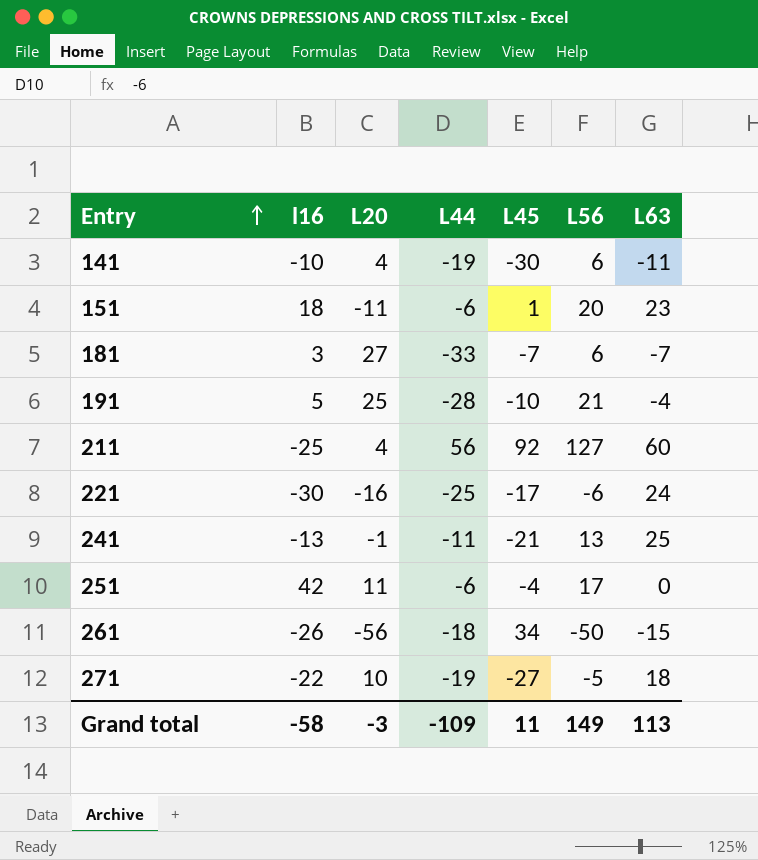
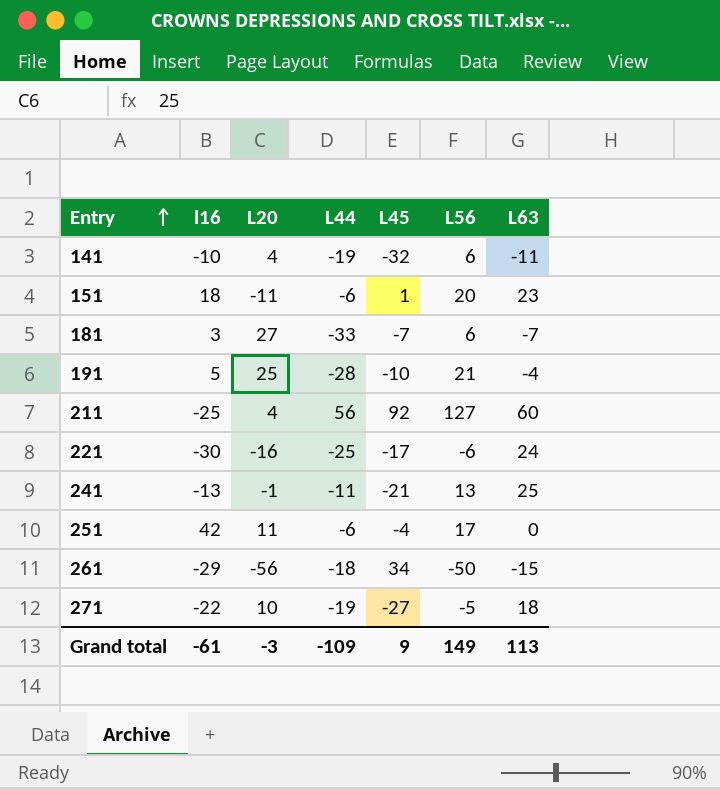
141 | L45: -30 -> -32
261 | l16: -26 -> -29
Grand total | l16: -58 -> -61
Grand total | L45: 11 -> 9

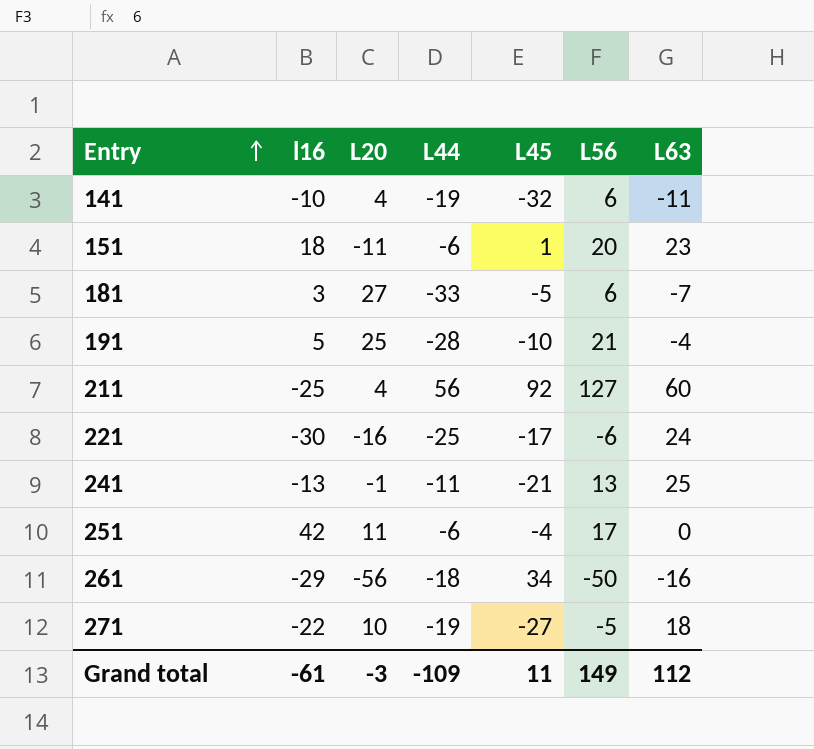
181 | L45: -7 -> -5
261 | L63: -15 -> -16
Grand total | L45: 9 -> 11
Grand total | L63: 113 -> 112

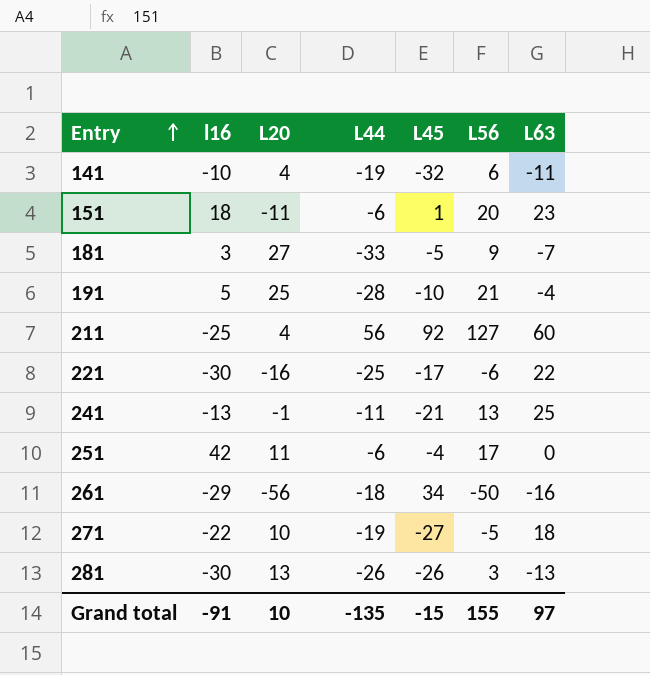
181 | L56: 6 -> 9
221 | L63: 24 -> 22
row 281: none -> -30 | 13 | -26 | -26 | 3 | -13
Grand total | l16: -61 -> -91
Grand total | L20: -3 -> 10
Grand total | L44: -109 -> -135
Grand total | L45: 11 -> -15
Grand total | L56: 149 -> 155
Grand total | L63: 112 -> 97

